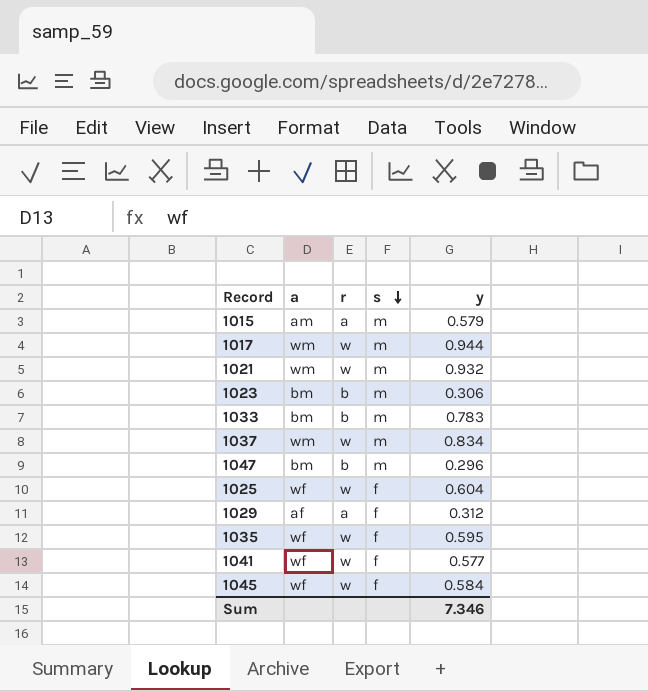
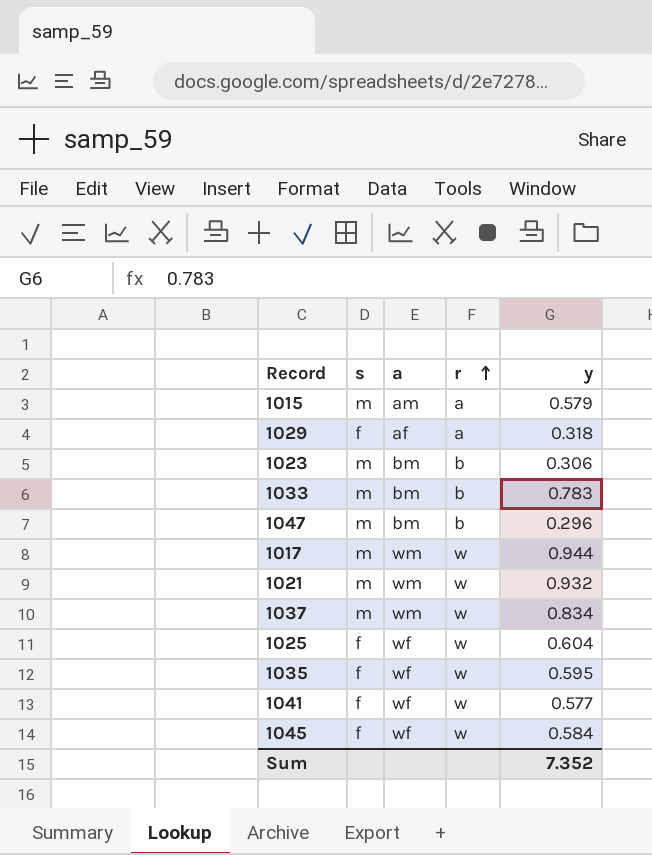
row order: s descending -> r ascending
column s | position: 4 -> 2
1029 | y: 0.312 -> 0.318
Sum | y: 7.346 -> 7.352

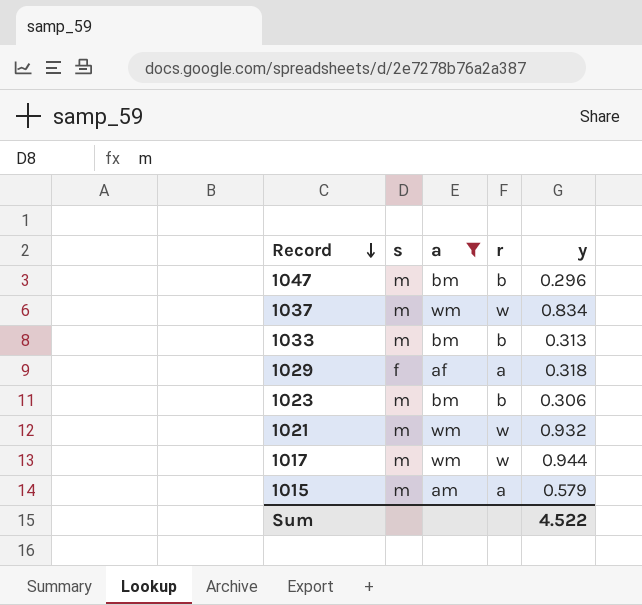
filter: none -> a != wf
row order: r ascending -> Record descending
1033 | y: 0.783 -> 0.313
Sum | y: 7.352 -> 4.522

